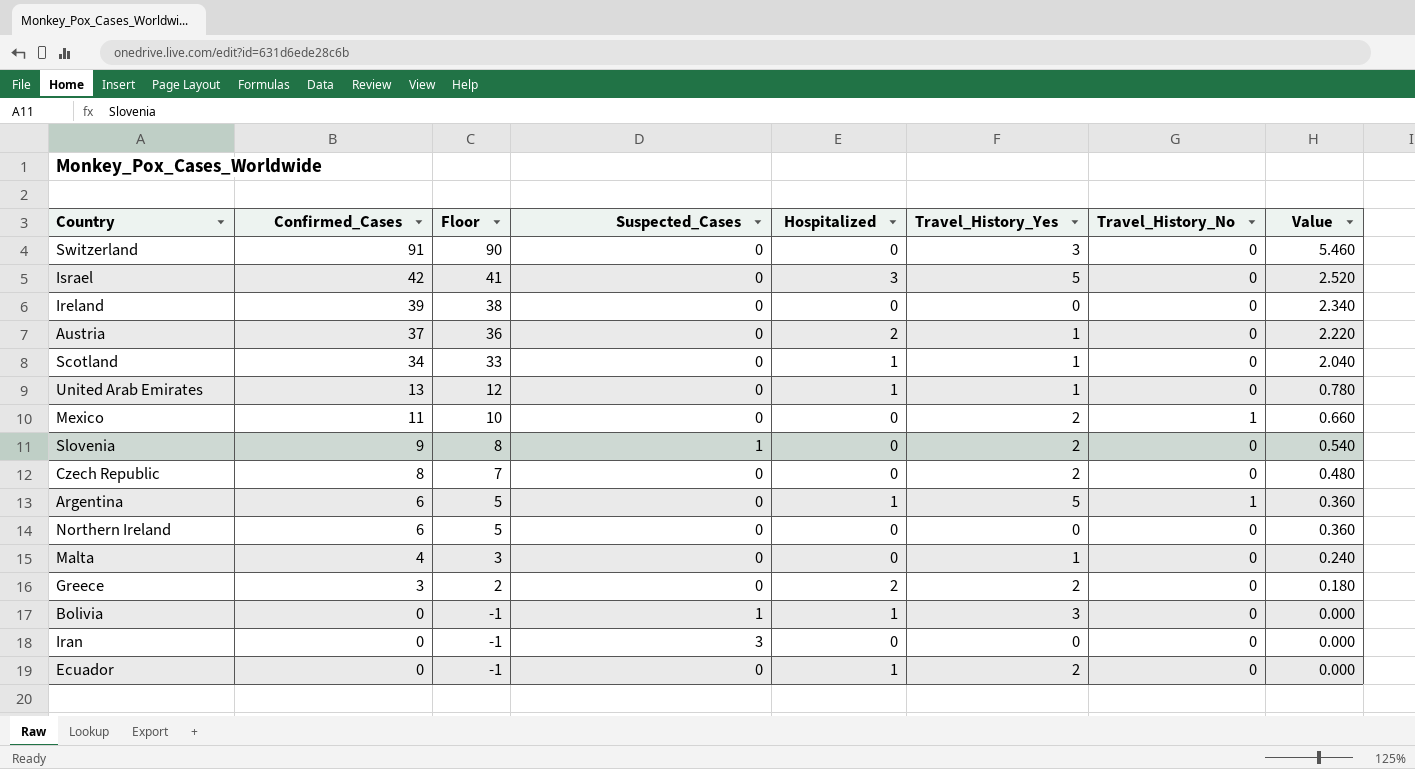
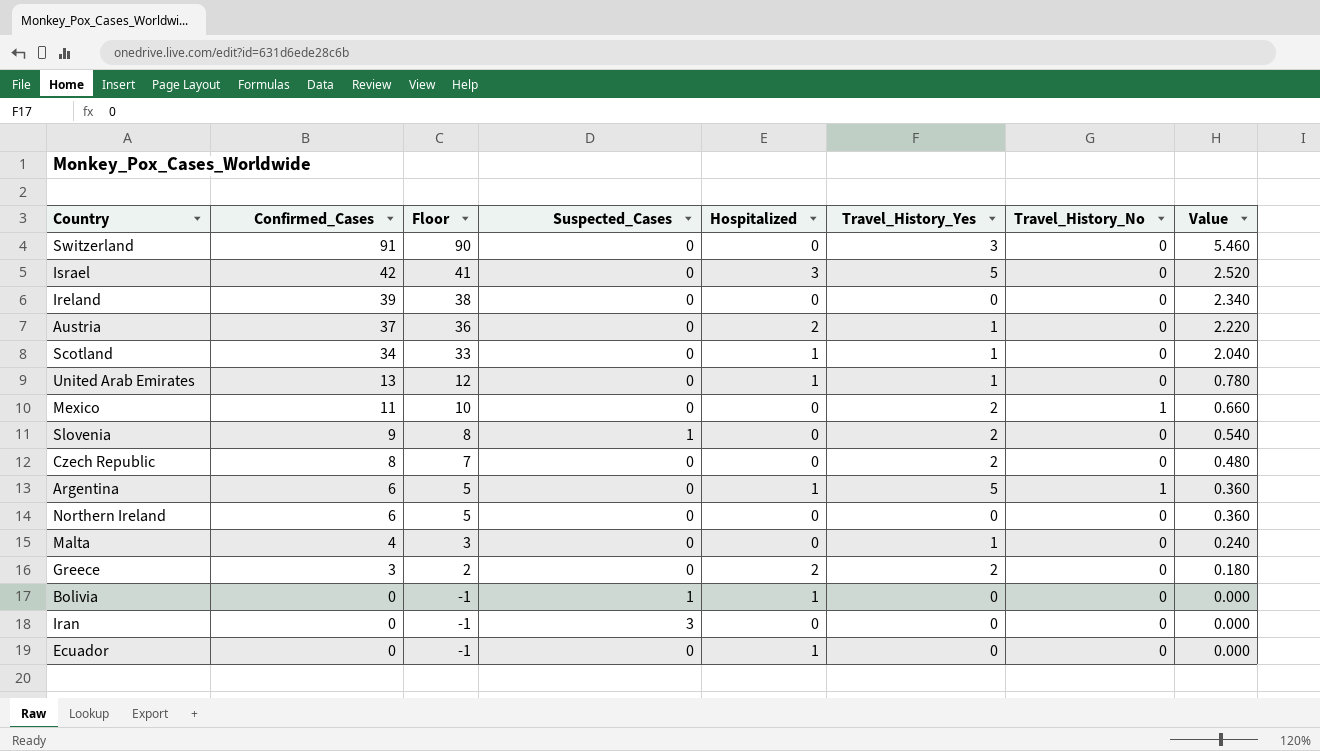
Bolivia | Travel_History_Yes: 3 -> 0
Ecuador | Travel_History_Yes: 2 -> 0

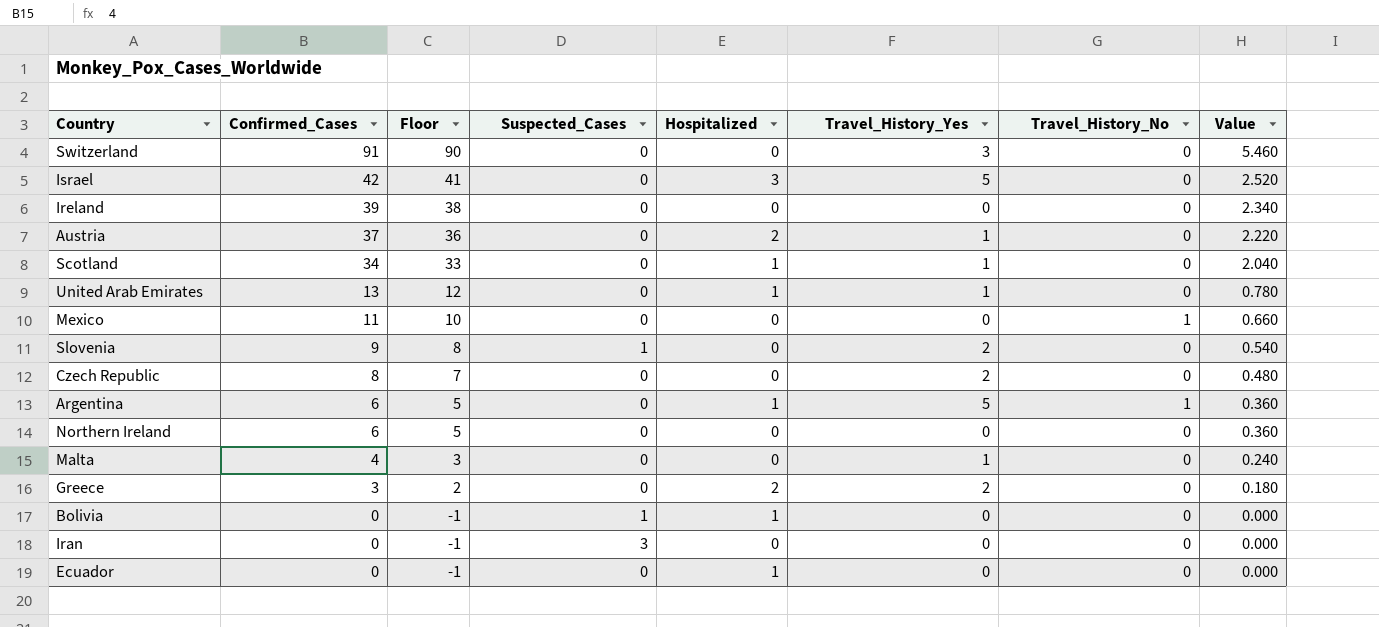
Mexico | Travel_History_Yes: 2 -> 0

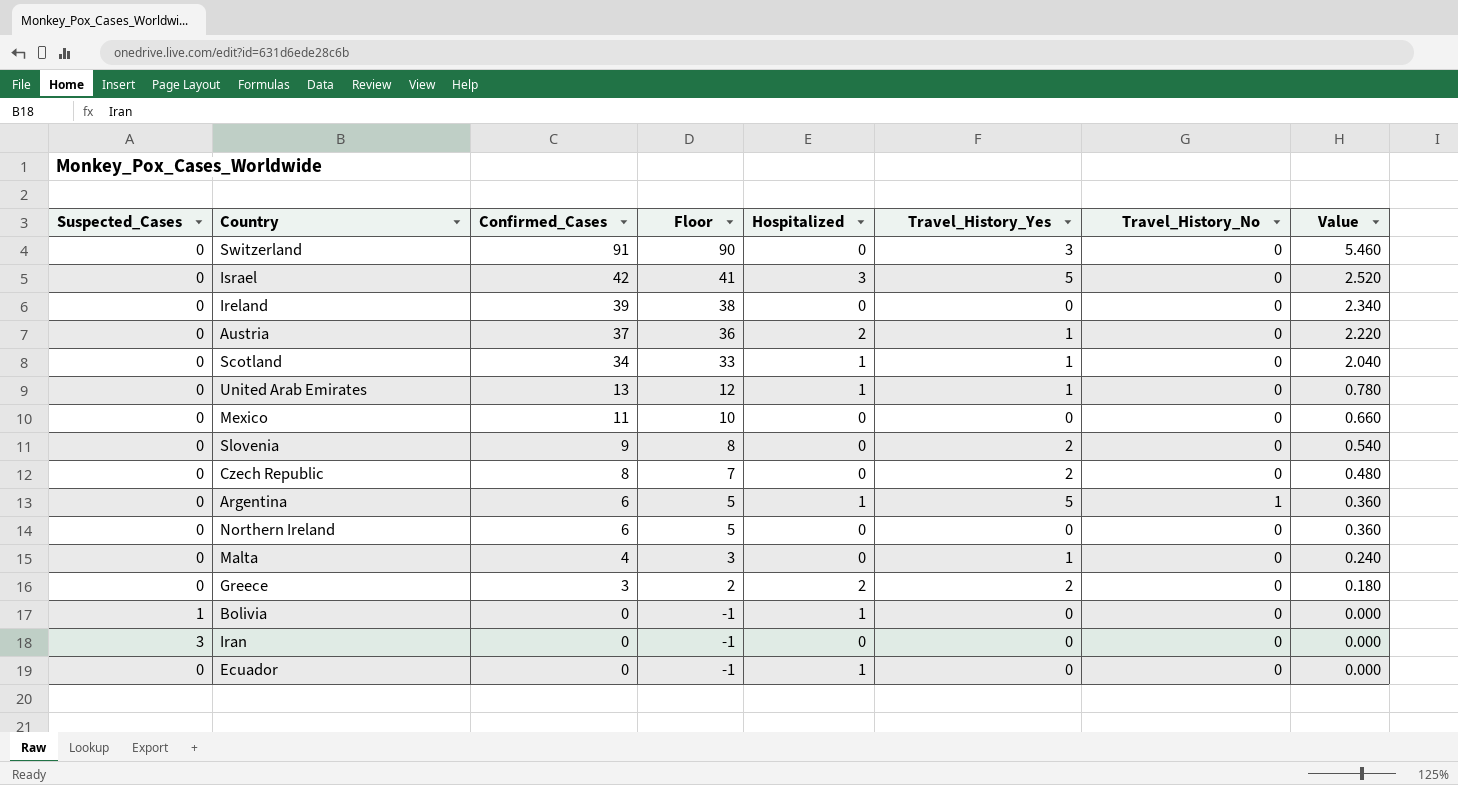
column Suspected_Cases | position: 4 -> 1
Mexico | Travel_History_No: 1 -> 0
Slovenia | Suspected_Cases: 1 -> 0

